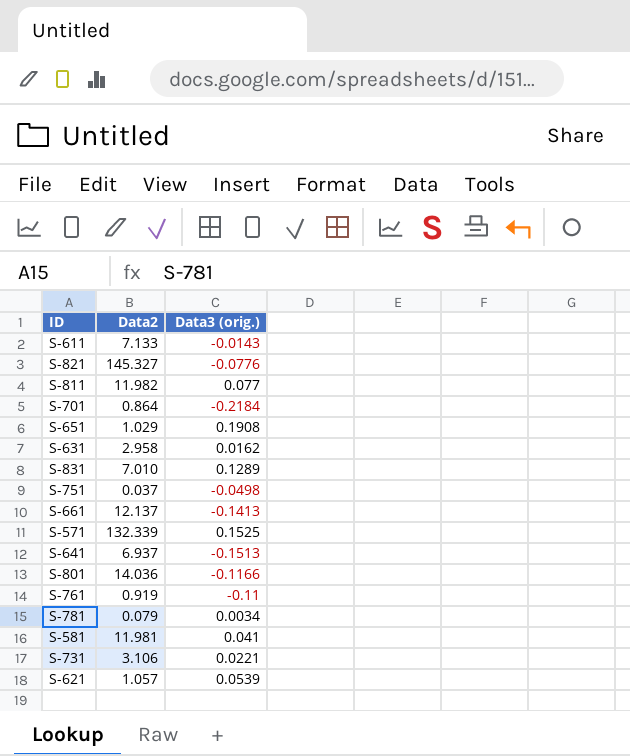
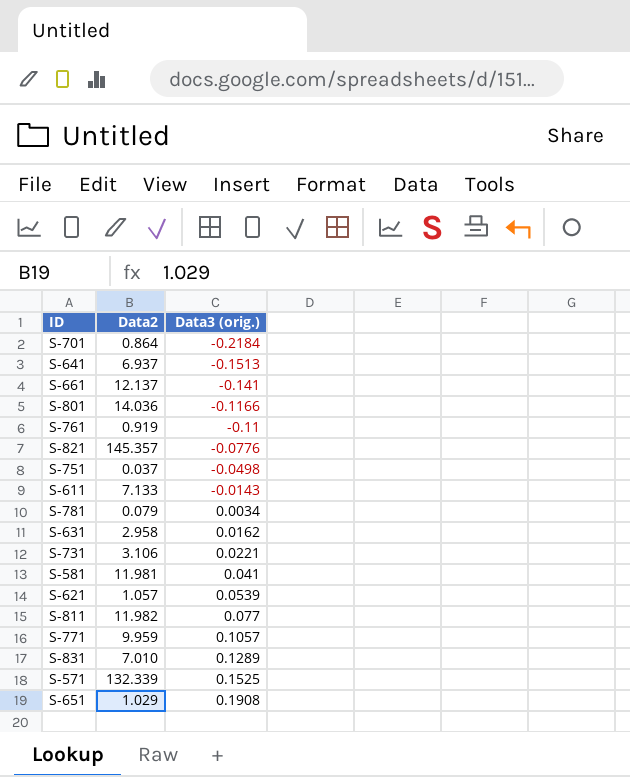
row order: none -> Data3 (orig.) ascending
S-661 | Data3 (orig.): -0.1413 -> -0.141
S-821 | Data2: 145.327 -> 145.357
row S-771: none -> 9.959 | 0.1057

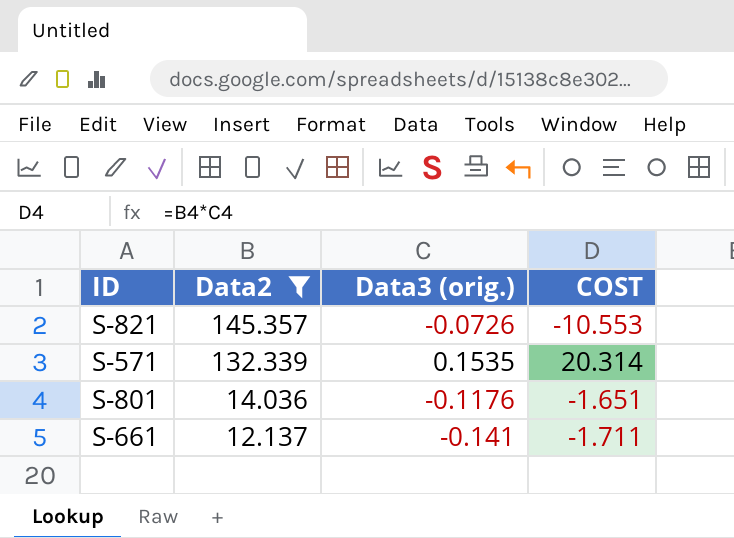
filter: none -> Data2 >= 12.137
row order: Data3 (orig.) ascending -> Data2 descending
column COST | formula: none -> [Data2] * [Data3 (orig.)]
S-821 | Data3 (orig.): -0.0776 -> -0.0726
S-571 | Data3 (orig.): 0.1525 -> 0.1535
S-801 | Data3 (orig.): -0.1166 -> -0.1176

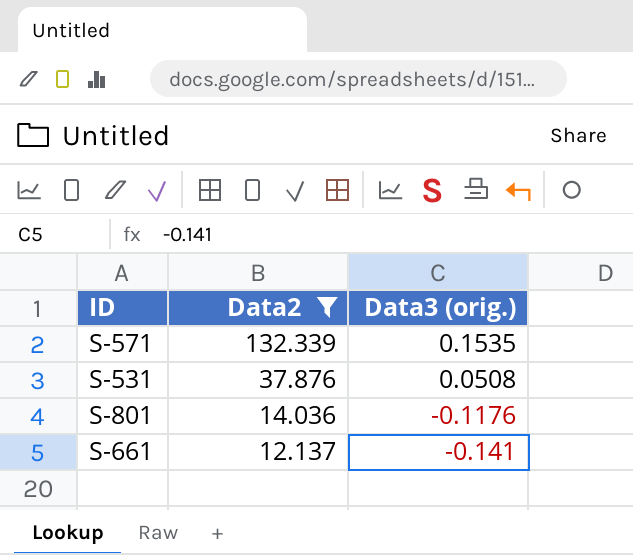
column COST | formula: [Data2] * [Data3 (orig.)] -> none
row S-821: 145.357 | -0.0726 | -10.553 -> none
row S-531: none -> 37.876 | 0.0508

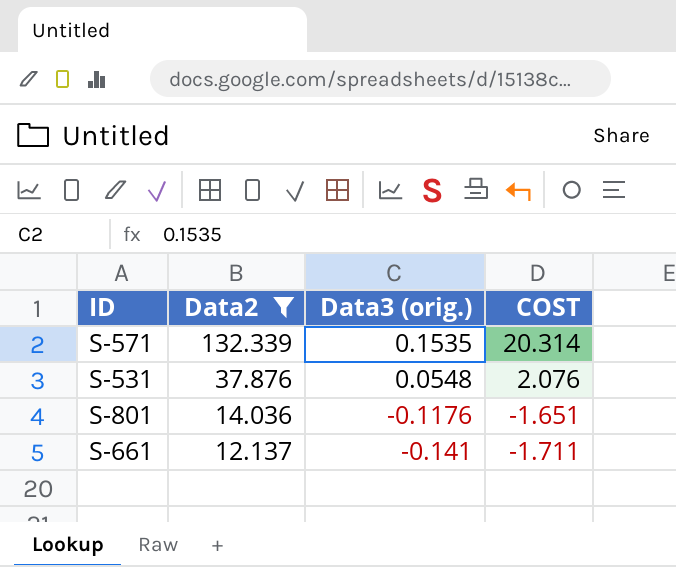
column COST | formula: none -> [Data2] * [Data3 (orig.)]
S-531 | Data3 (orig.): 0.0508 -> 0.0548

